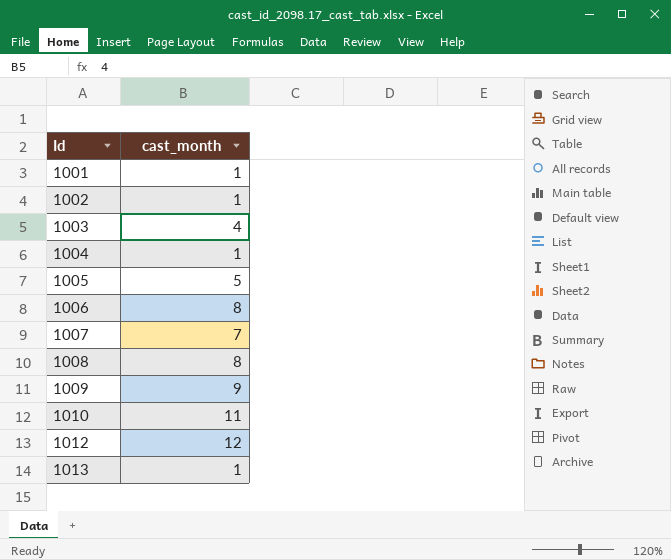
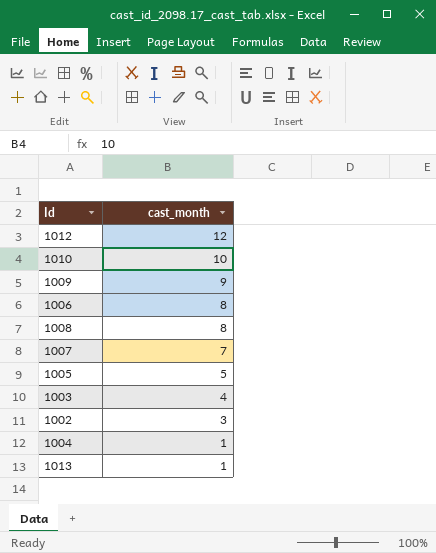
row order: Id ascending -> cast_month descending
row 1001: 1 -> none
1010 | cast_month: 11 -> 10
1002 | cast_month: 1 -> 3

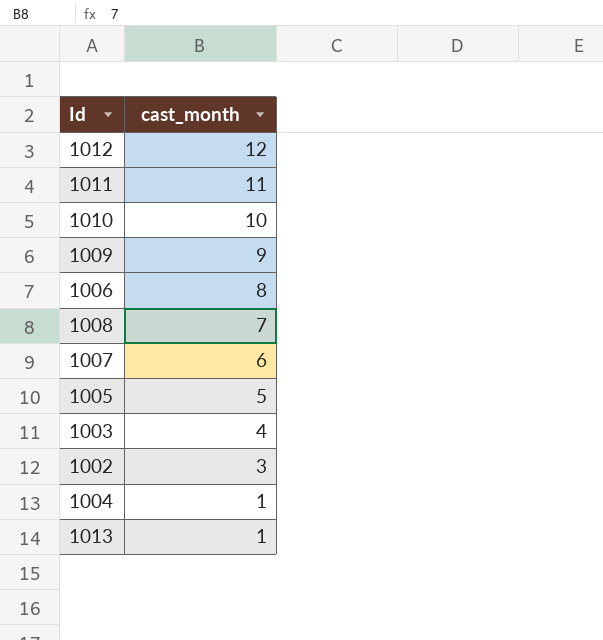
row 1011: none -> 11
1008 | cast_month: 8 -> 7
1007 | cast_month: 7 -> 6

